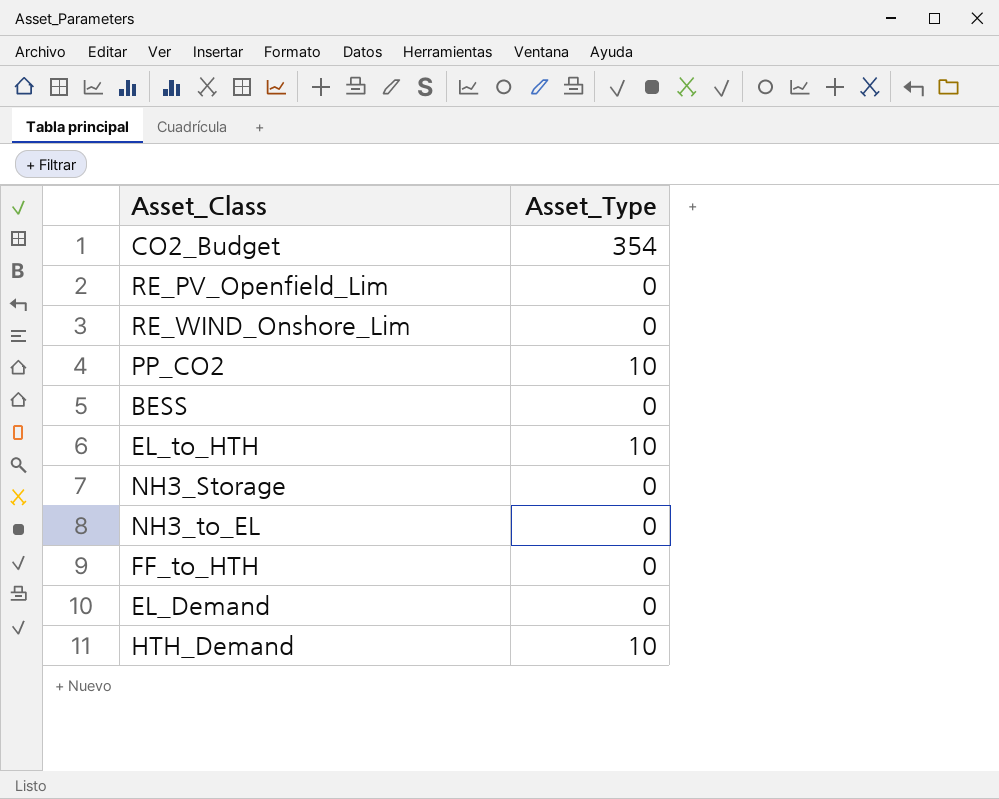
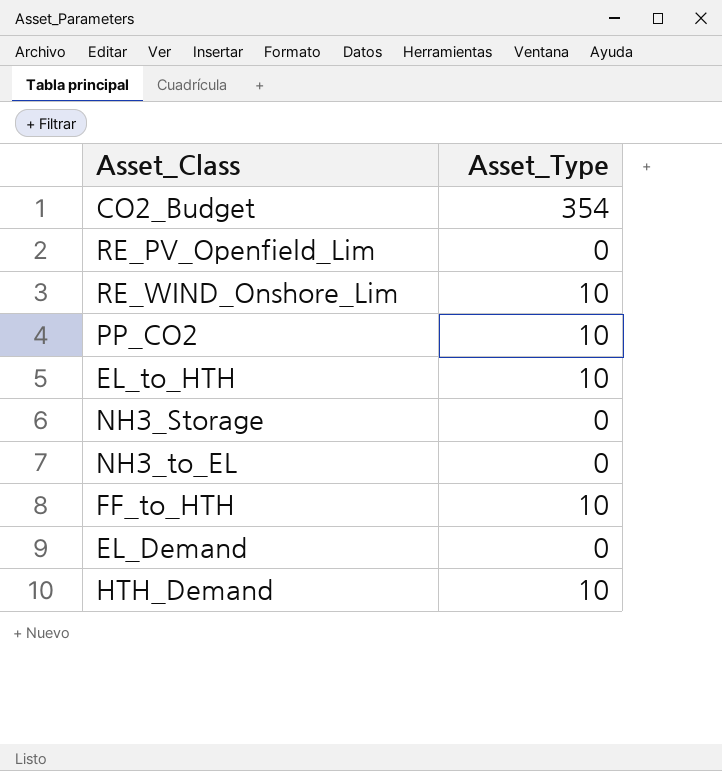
row BESS: 0 -> none
RE_WIND_Onshore_Lim | Asset_Type: 0 -> 10
FF_to_HTH | Asset_Type: 0 -> 10

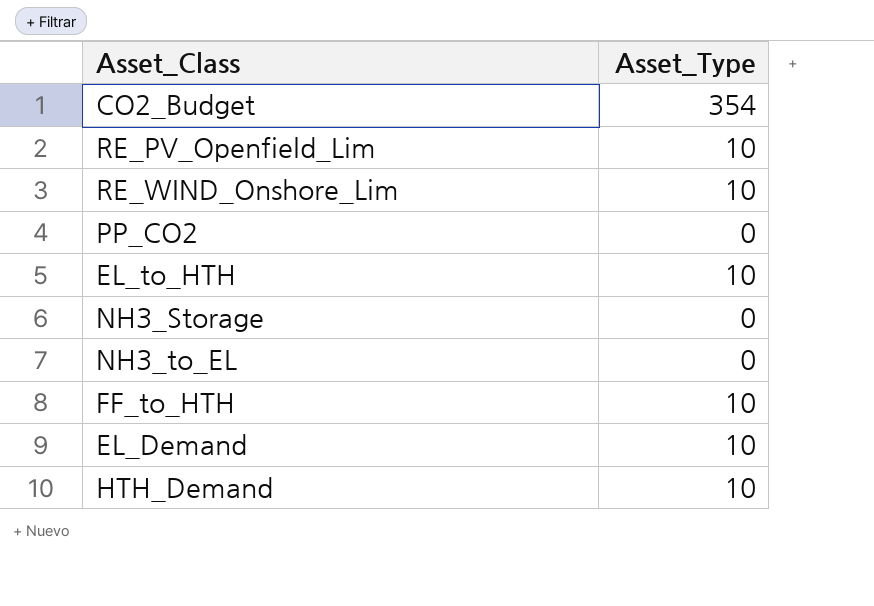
RE_PV_Openfield_Lim | Asset_Type: 0 -> 10
PP_CO2 | Asset_Type: 10 -> 0
EL_Demand | Asset_Type: 0 -> 10

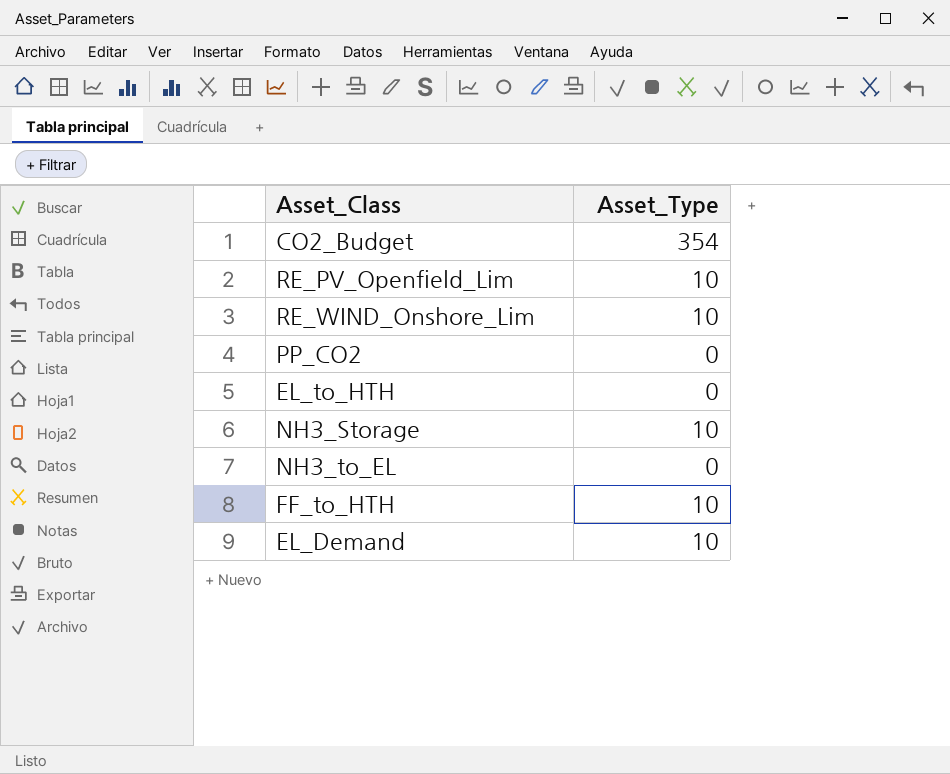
row HTH_Demand: 10 -> none
EL_to_HTH | Asset_Type: 10 -> 0
NH3_Storage | Asset_Type: 0 -> 10

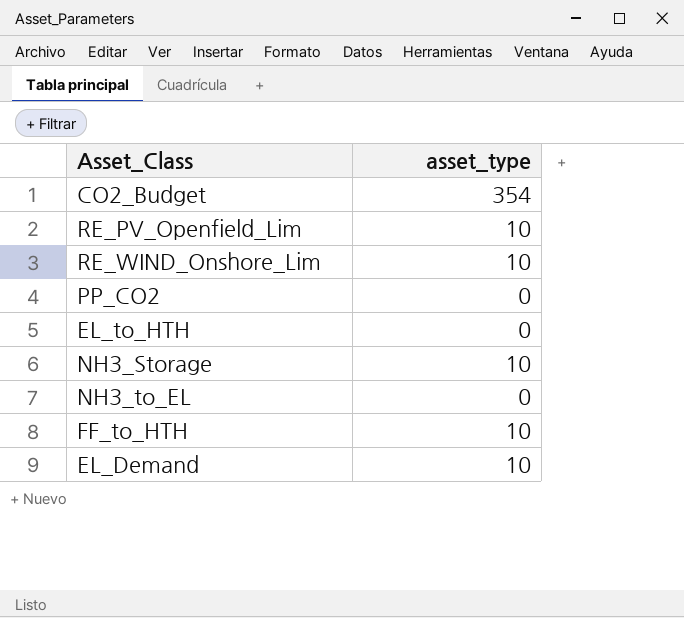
column name: Asset_Type -> asset_type

